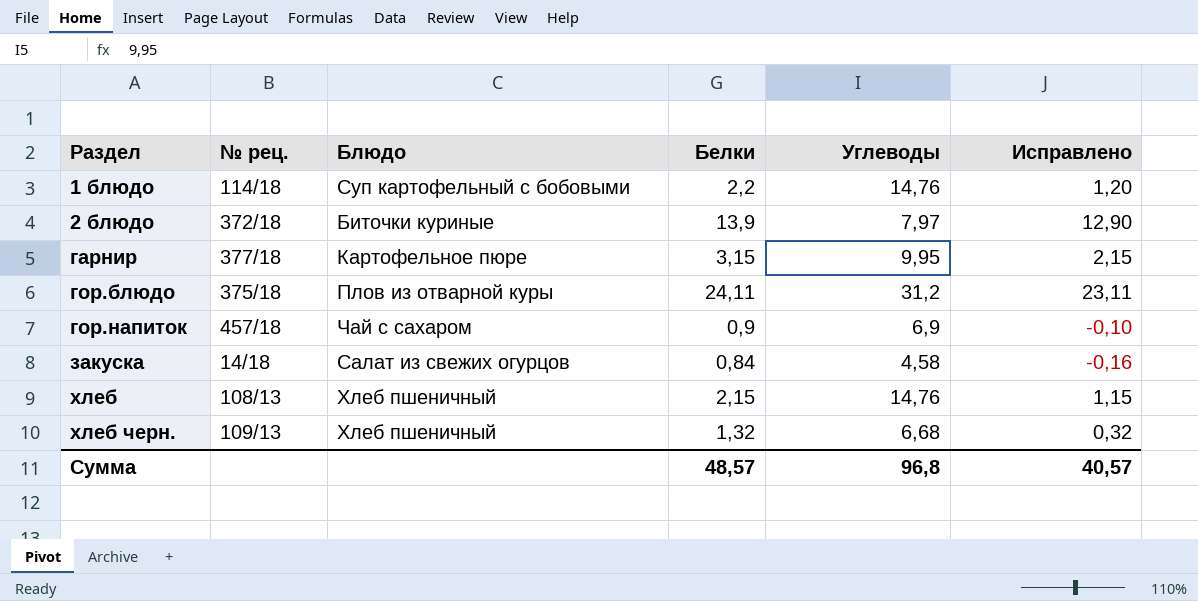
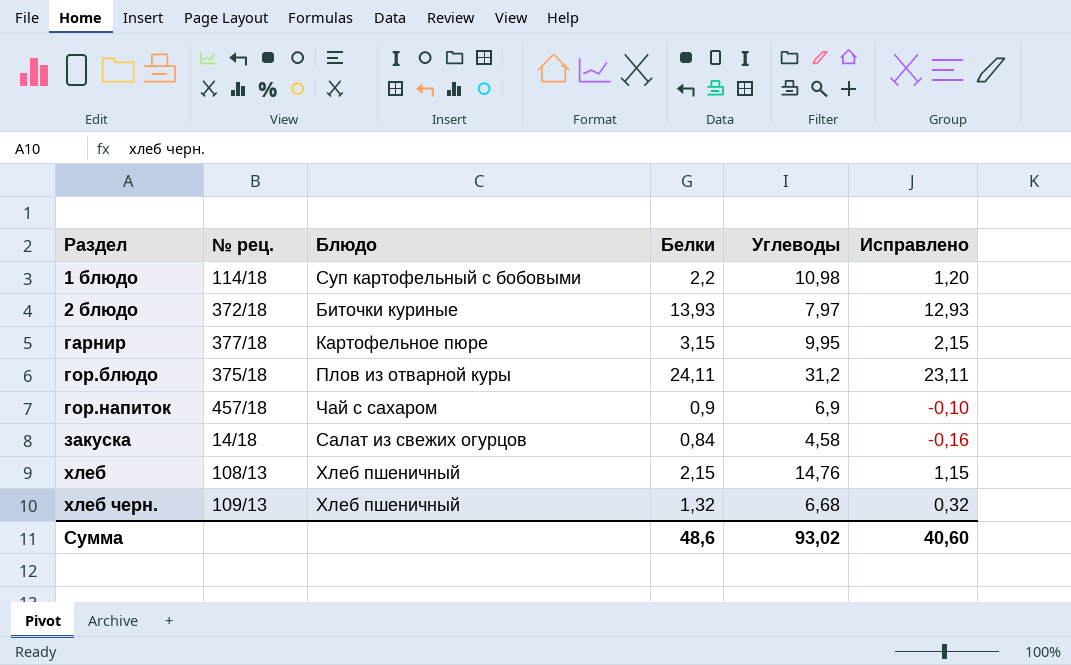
1 блюдо | Углеводы: 14,76 -> 10,98
2 блюдо | Белки: 13,9 -> 13,93
2 блюдо | Исправлено: 12,90 -> 12,93
Сумма | Белки: 48,57 -> 48,6
Сумма | Углеводы: 96,8 -> 93,02
Сумма | Исправлено: 40,57 -> 40,60

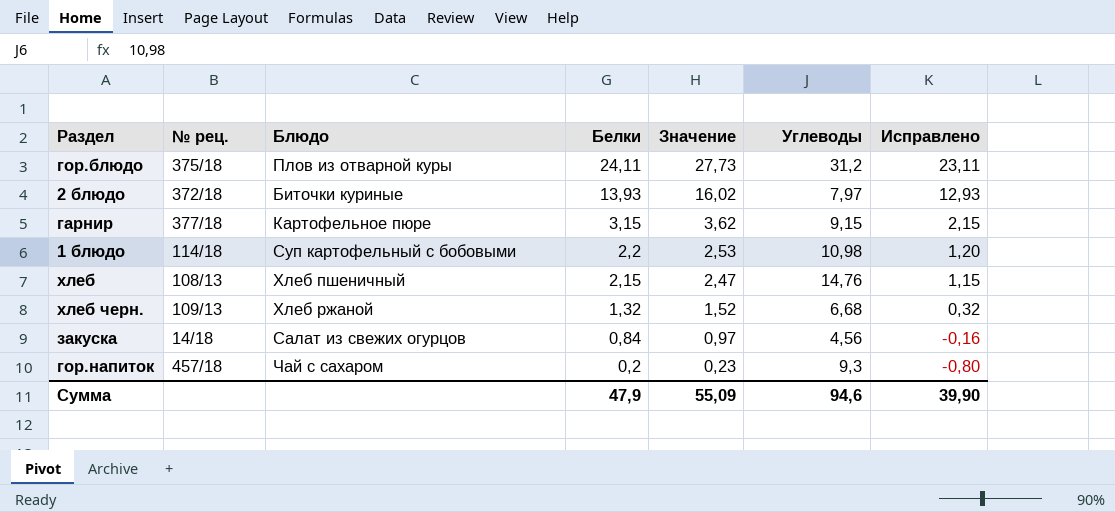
row order: Раздел ascending -> Белки descending
column Значение | formula: none -> [Белки] * 1,15
гарнир | Углеводы: 9,95 -> 9,15
хлеб черн. | Блюдо: Хлеб пшеничный -> Хлеб ржаной
закуска | Углеводы: 4,58 -> 4,56
гор.напиток | Белки: 0,9 -> 0,2
гор.напиток | Углеводы: 6,9 -> 9,3
гор.напиток | Исправлено: -0,10 -> -0,80
Сумма | Белки: 48,6 -> 47,9
Сумма | Углеводы: 93,02 -> 94,6
Сумма | Исправлено: 40,60 -> 39,90

